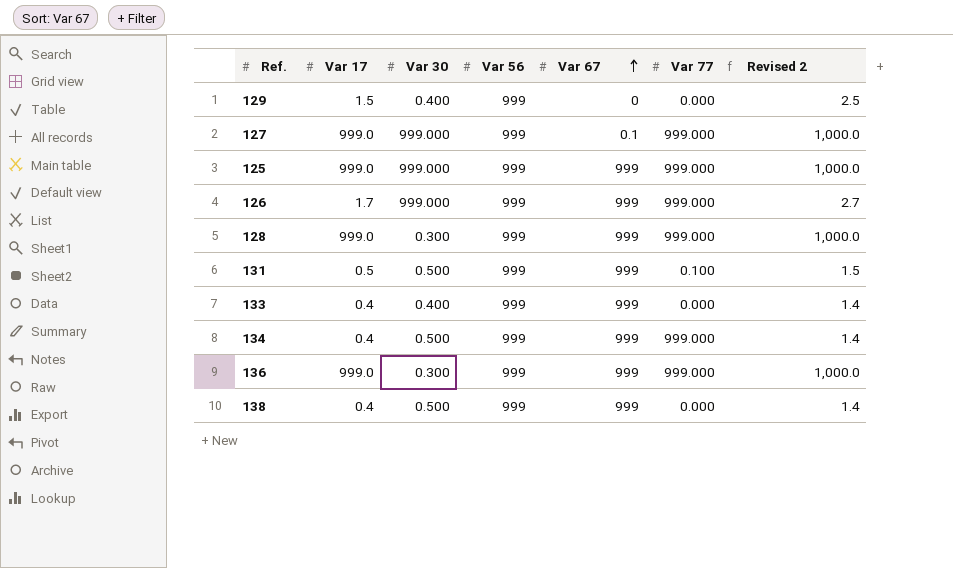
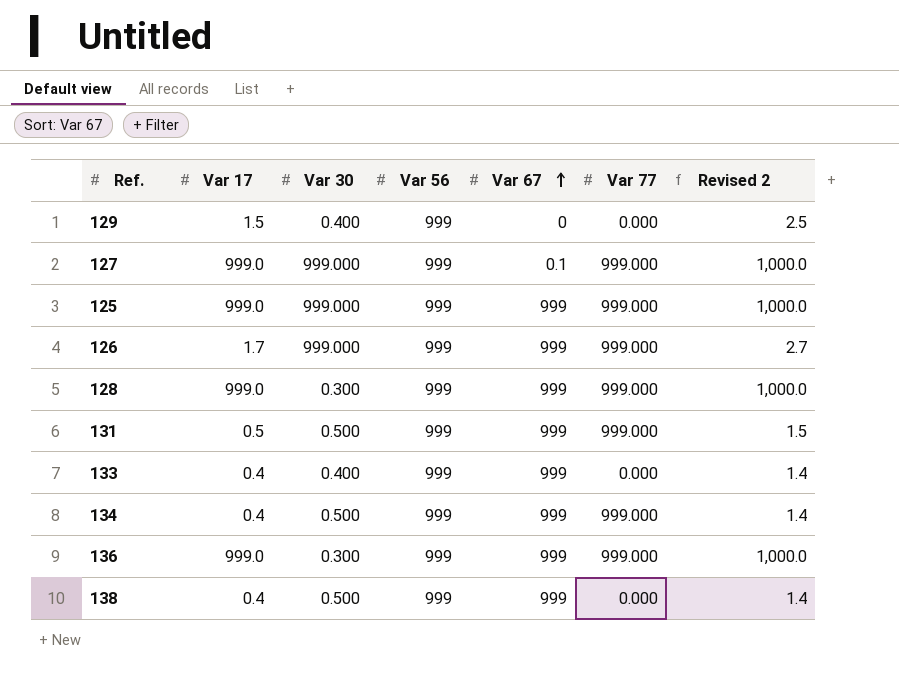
131 | Var 77: 0.100 -> 999.000

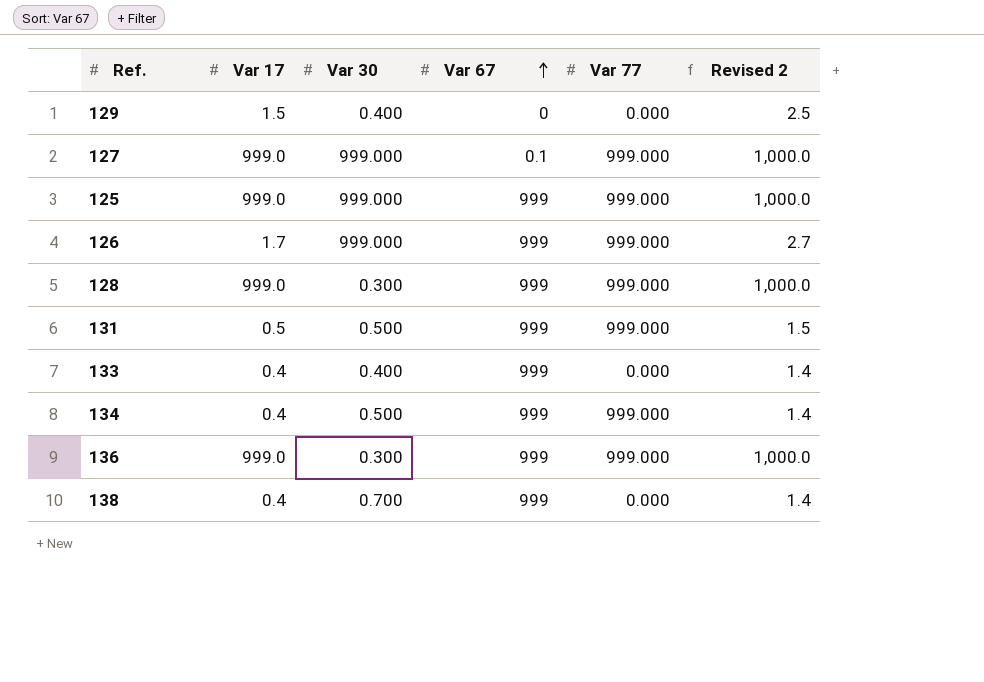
column Var 56 | position: 4 -> none
138 | Var 30: 0.500 -> 0.700

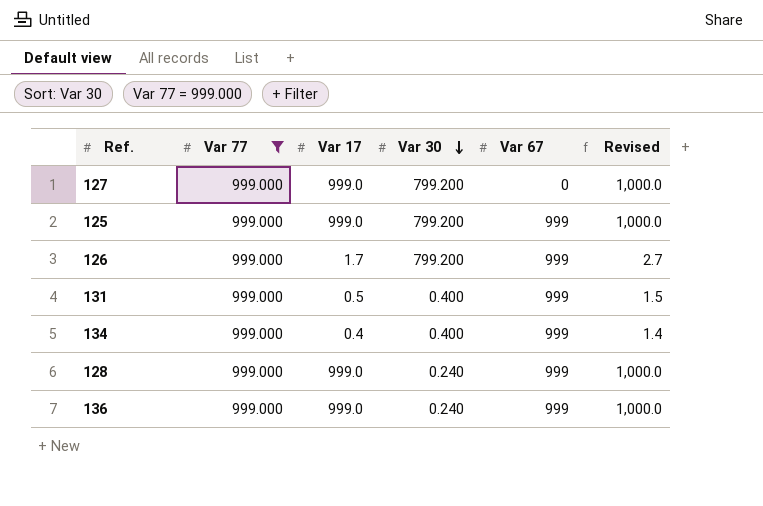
filter: none -> Var 77 = 999.000
row order: Var 67 ascending -> Var 30 descending
column Var 77 | position: 5 -> 2
column name: Revised 2 -> Revised
127 | Var 30: 999.000 -> 799.200
127 | Var 67: 0.1 -> 0
125 | Var 30: 999.000 -> 799.200
126 | Var 30: 999.000 -> 799.200
131 | Var 30: 0.500 -> 0.400
134 | Var 30: 0.500 -> 0.400
128 | Var 30: 0.300 -> 0.240
136 | Var 30: 0.300 -> 0.240

